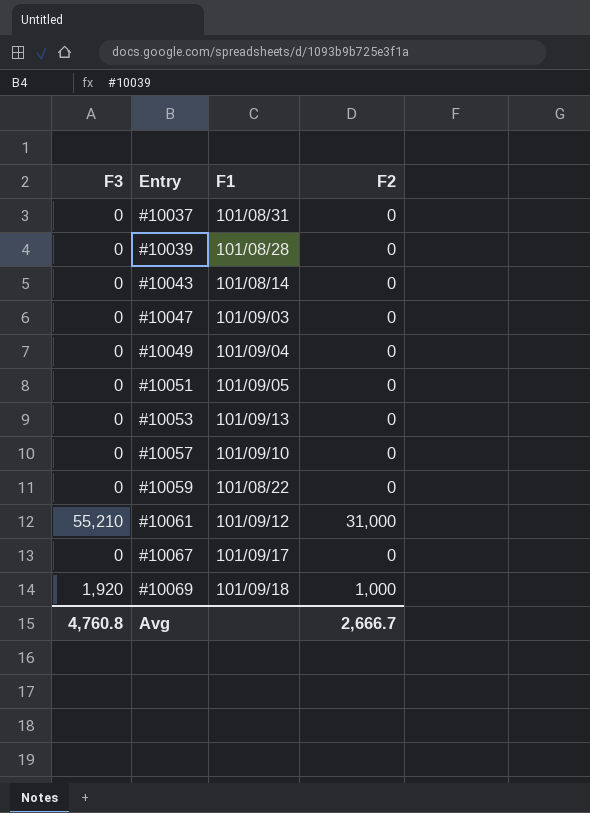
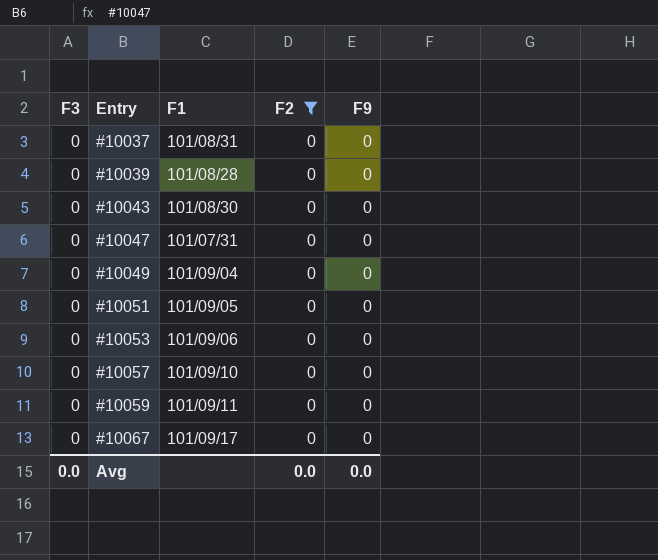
filter: none -> F2 = 0
column F9 | position: none -> 5
#10043 | F1: 101/08/14 -> 101/08/30
#10047 | F1: 101/09/03 -> 101/07/31
#10053 | F1: 101/09/13 -> 101/09/06
#10059 | F1: 101/08/22 -> 101/09/11
Avg | F3: 4,760.8 -> 0.0
Avg | F2: 2,666.7 -> 0.0

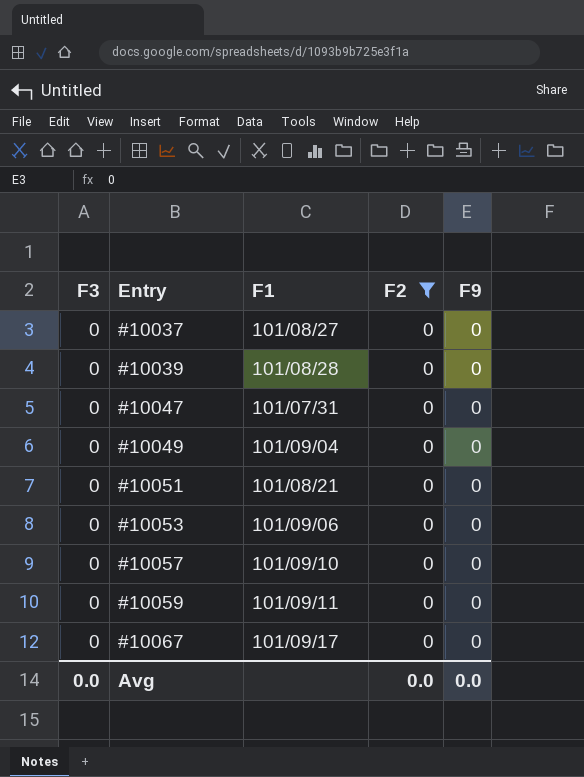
row #10043: 0 | 101/08/30 | 0 | 0 -> none
#10037 | F1: 101/08/31 -> 101/08/27
#10051 | F1: 101/09/05 -> 101/08/21

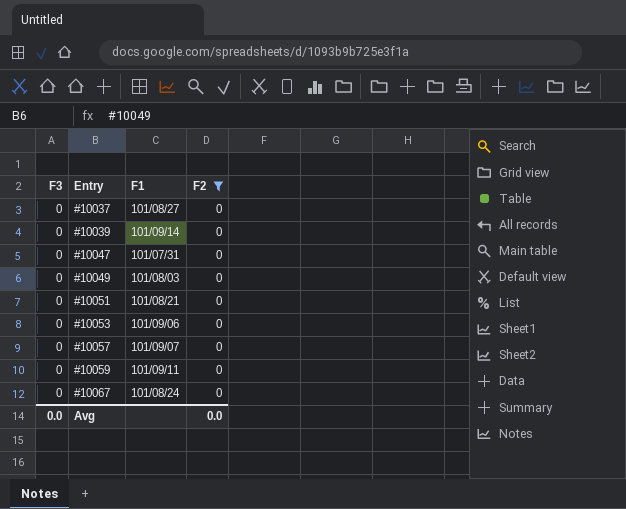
column F9 | position: 5 -> none
#10039 | F1: 101/08/28 -> 101/09/14
#10049 | F1: 101/09/04 -> 101/08/03
#10057 | F1: 101/09/10 -> 101/09/07
#10067 | F1: 101/09/17 -> 101/08/24

